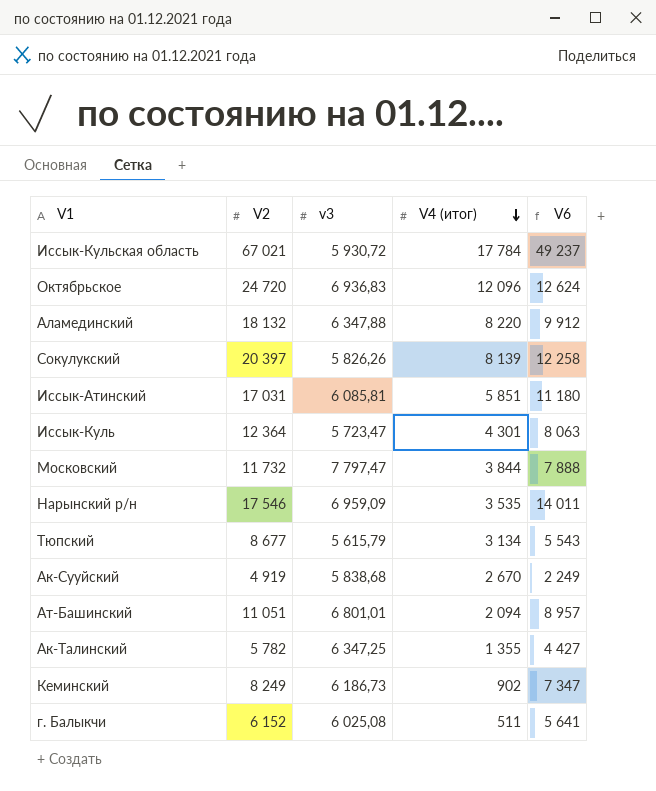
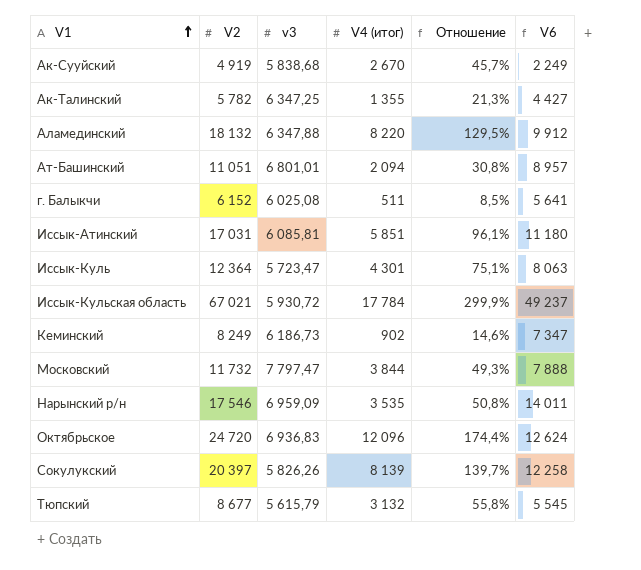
row order: V4 (итог) descending -> V1 ascending
column Отношение | formula: none -> [V4 (итог)] / [v3]
Тюпский | V4 (итог): 3 134 -> 3 132
Тюпский | V6: 5 543 -> 5 545

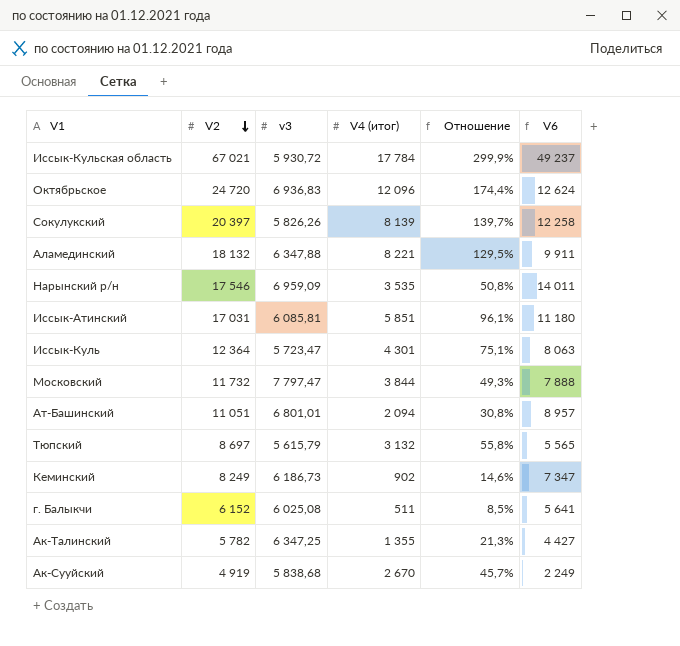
row order: V1 ascending -> V2 descending
Аламединский | V4 (итог): 8 220 -> 8 221
Аламединский | V6: 9 912 -> 9 911
Тюпский | V2: 8 677 -> 8 697
Тюпский | V6: 5 545 -> 5 565

